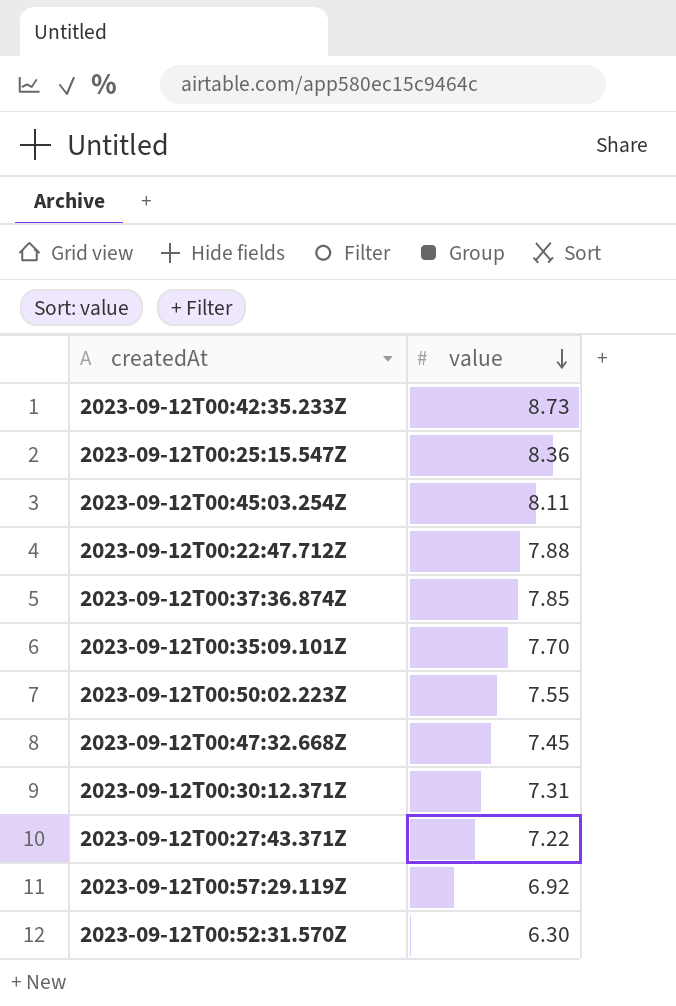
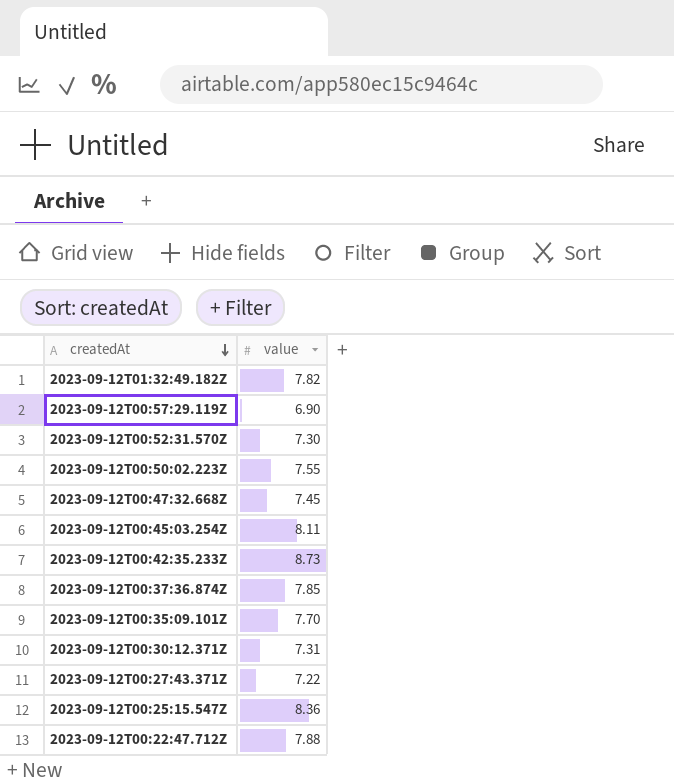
row order: value descending -> createdAt descending
row 2023-09-12T01:32:49.182Z: none -> 7.82
2023-09-12T00:57:29.119Z | value: 6.92 -> 6.90
2023-09-12T00:52:31.570Z | value: 6.30 -> 7.30

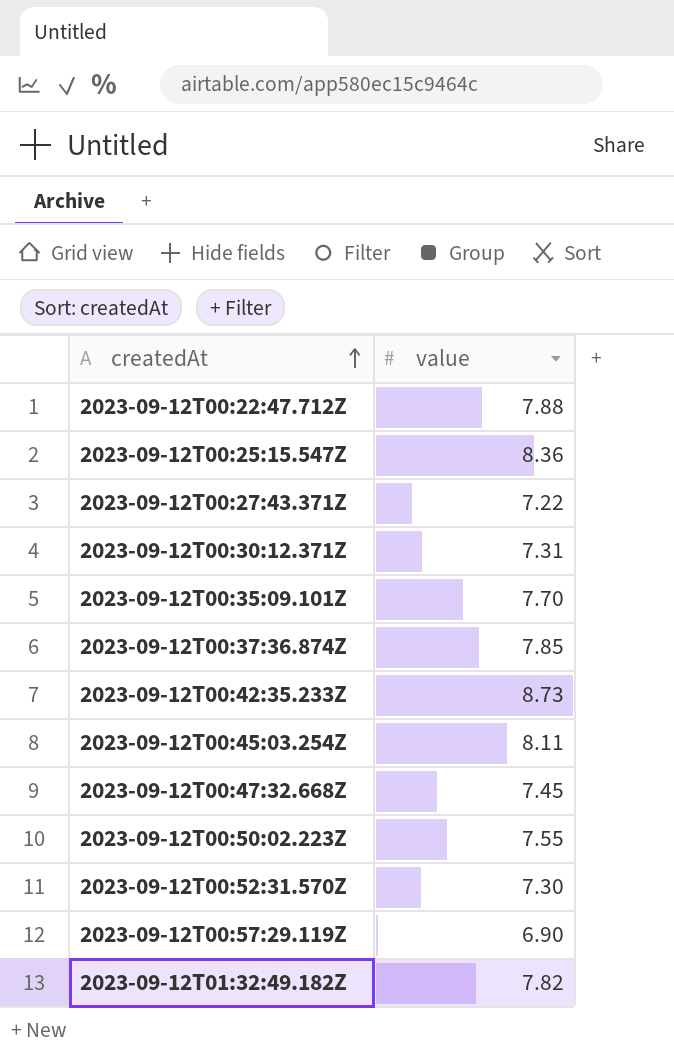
row order: createdAt descending -> createdAt ascending

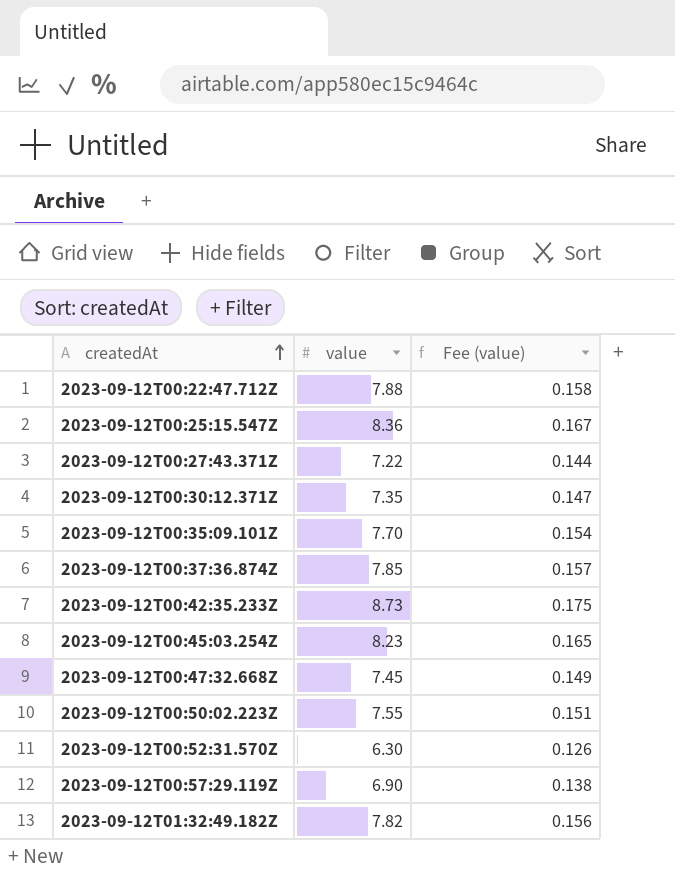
column Fee (value) | formula: none -> [value] * 0.02
2023-09-12T00:30:12.371Z | value: 7.31 -> 7.35
2023-09-12T00:45:03.254Z | value: 8.11 -> 8.23
2023-09-12T00:52:31.570Z | value: 7.30 -> 6.30

